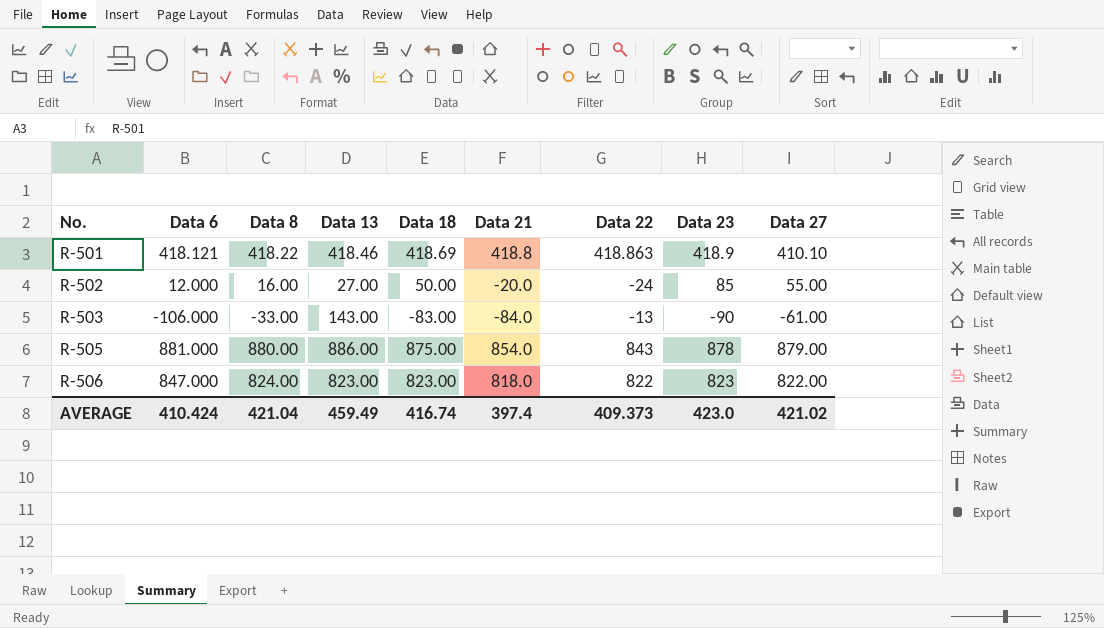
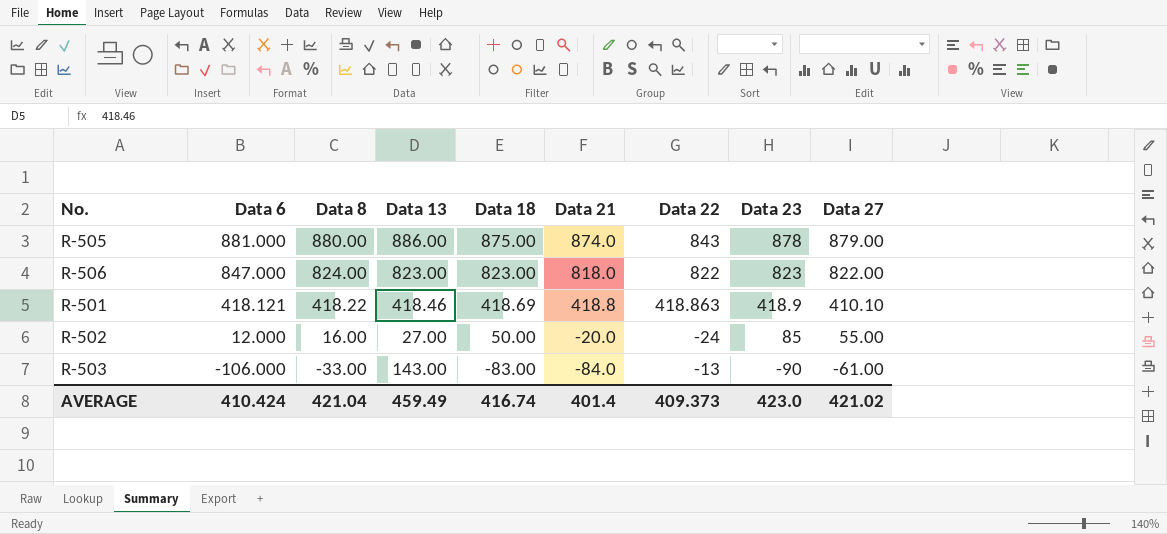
row order: No. ascending -> Data 6 descending
R-505 | Data 21: 854.0 -> 874.0
AVERAGE | Data 21: 397.4 -> 401.4

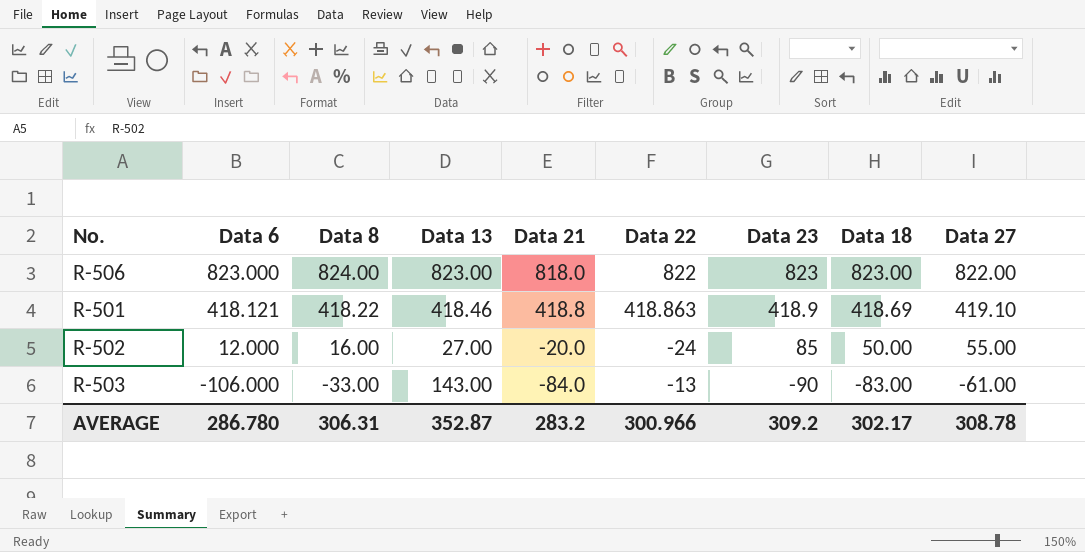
column Data 18 | position: 5 -> 8
row R-505: 881.000 | 880.00 | 886.00 | 875.00 | 874.0 | 843 | 878 | 879.00 -> none
R-506 | Data 6: 847.000 -> 823.000
R-501 | Data 27: 410.10 -> 419.10
AVERAGE | Data 6: 410.424 -> 286.780
AVERAGE | Data 8: 421.04 -> 306.31
AVERAGE | Data 13: 459.49 -> 352.87
AVERAGE | Data 21: 401.4 -> 283.2
AVERAGE | Data 22: 409.373 -> 300.966
AVERAGE | Data 23: 423.0 -> 309.2
AVERAGE | Data 18: 416.74 -> 302.17
AVERAGE | Data 27: 421.02 -> 308.78

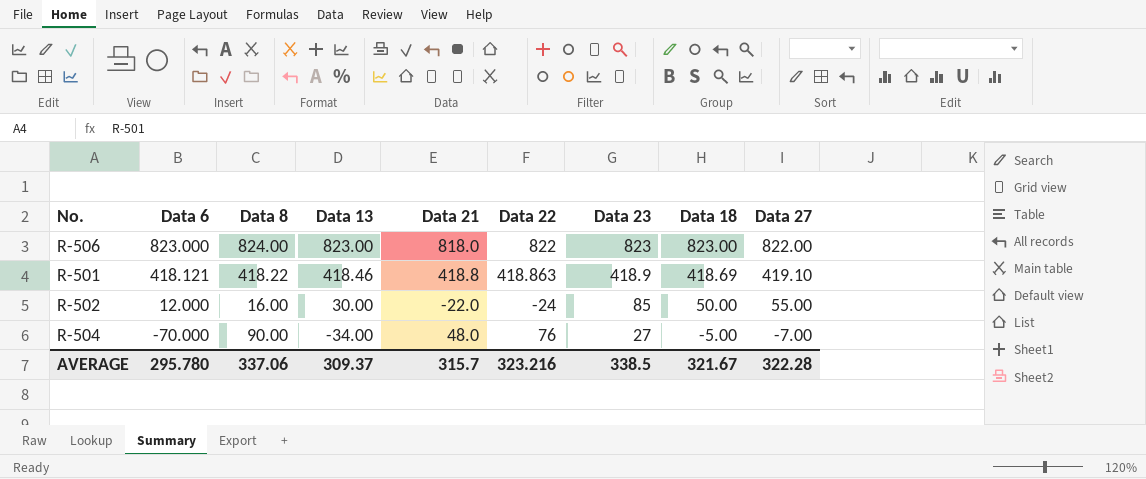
row R-503: -106.000 | -33.00 | 143.00 | -84.0 | -13 | -90 | -83.00 | -61.00 -> none
R-502 | Data 13: 27.00 -> 30.00
R-502 | Data 21: -20.0 -> -22.0
row R-504: none -> -70.000 | 90.00 | -34.00 | 48.0 | 76 | 27 | -5.00 | -7.00
AVERAGE | Data 6: 286.780 -> 295.780
AVERAGE | Data 8: 306.31 -> 337.06
AVERAGE | Data 13: 352.87 -> 309.37
AVERAGE | Data 21: 283.2 -> 315.7
AVERAGE | Data 22: 300.966 -> 323.216
AVERAGE | Data 23: 309.2 -> 338.5
AVERAGE | Data 18: 302.17 -> 321.67
AVERAGE | Data 27: 308.78 -> 322.28

